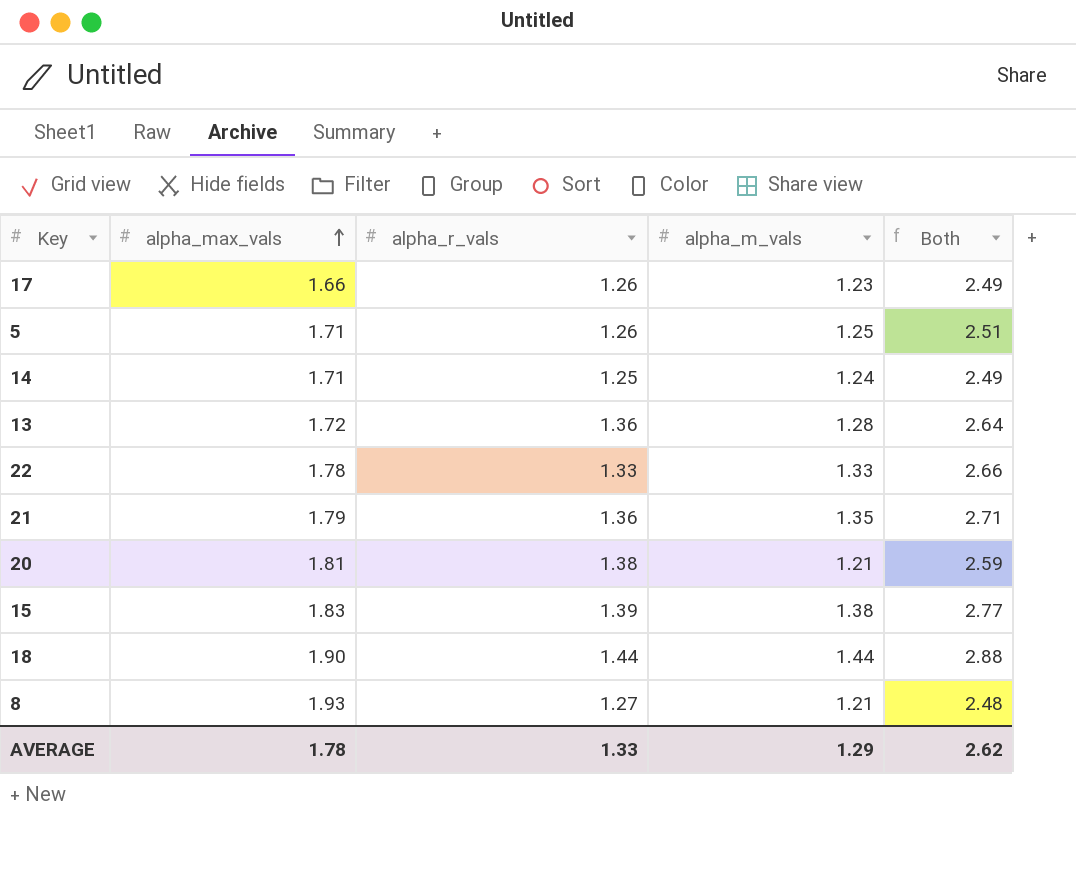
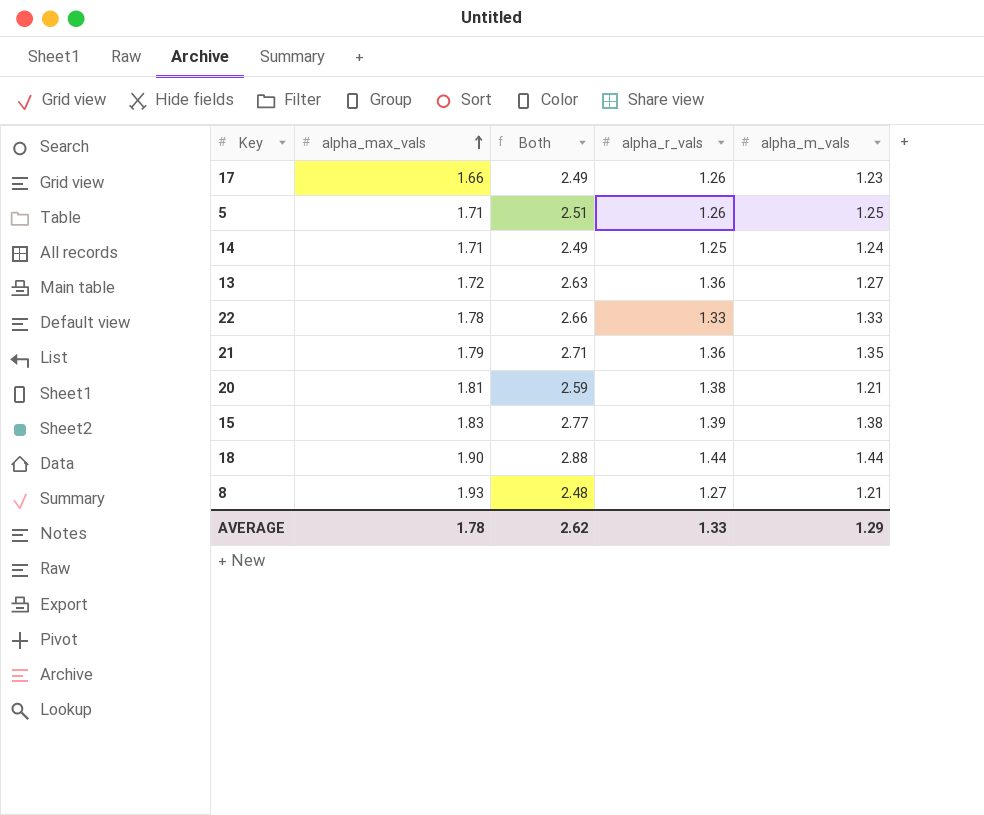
column Both | position: 5 -> 3
13 | Both: 2.64 -> 2.63
13 | alpha_m_vals: 1.28 -> 1.27

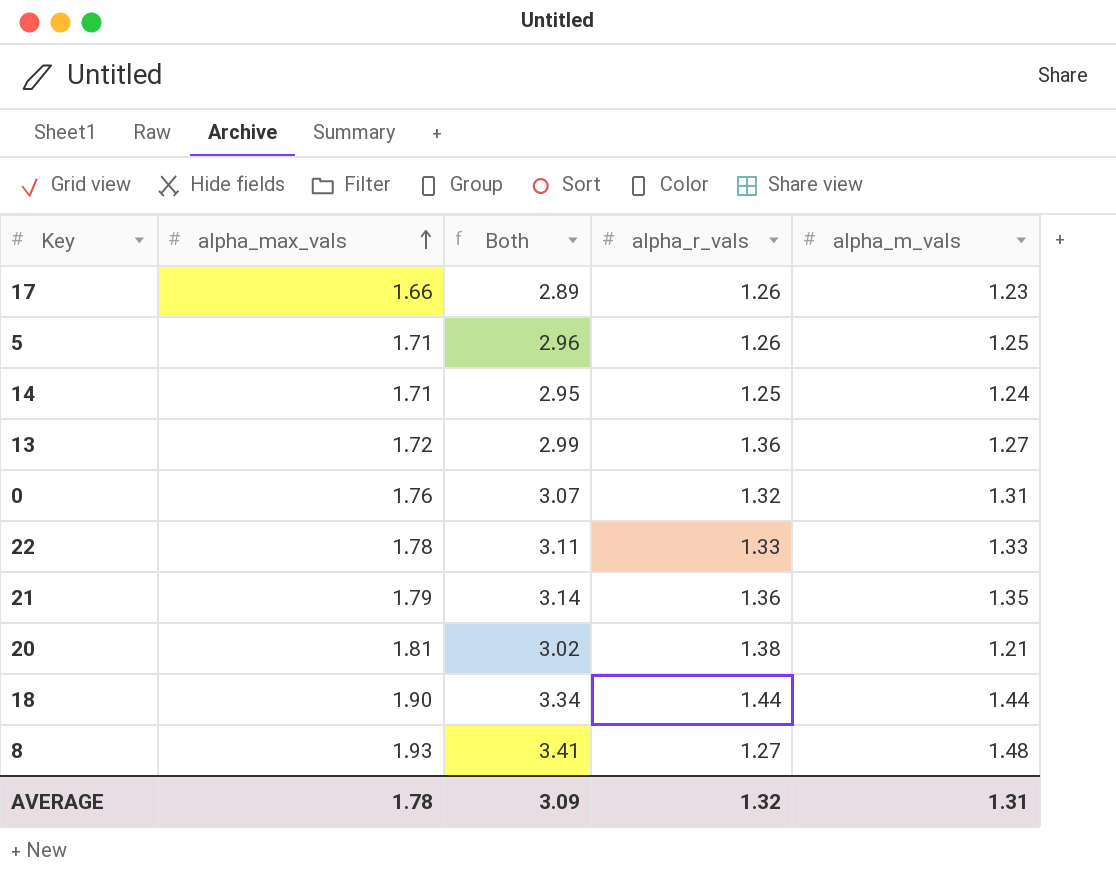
column Both | formula: [alpha_r_vals] + [alpha_m_vals] -> [alpha_max_vals] + [alpha_m_vals]
row 15: 1.83 | 2.77 | 1.39 | 1.38 -> none
row 0: none -> 1.76 | 3.07 | 1.32 | 1.31
8 | alpha_m_vals: 1.21 -> 1.48
AVERAGE | Both: 2.62 -> 3.09
AVERAGE | alpha_r_vals: 1.33 -> 1.32
AVERAGE | alpha_m_vals: 1.29 -> 1.31

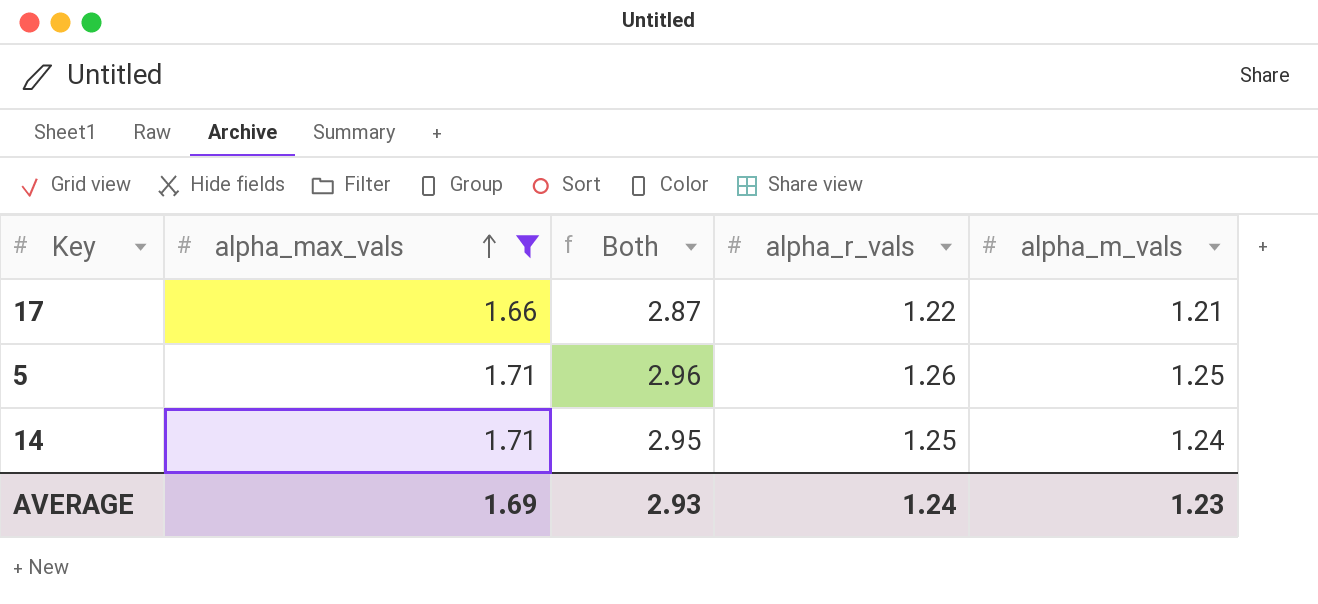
filter: none -> alpha_max_vals <= 1.71
17 | Both: 2.89 -> 2.87
17 | alpha_r_vals: 1.26 -> 1.22
17 | alpha_m_vals: 1.23 -> 1.21
AVERAGE | alpha_max_vals: 1.78 -> 1.69
AVERAGE | Both: 3.09 -> 2.93
AVERAGE | alpha_r_vals: 1.32 -> 1.24
AVERAGE | alpha_m_vals: 1.31 -> 1.23

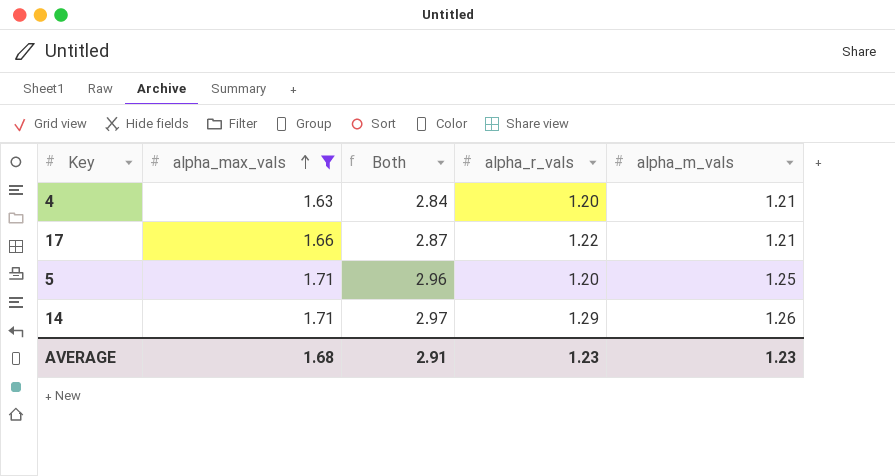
row 4: none -> 1.63 | 2.84 | 1.20 | 1.21
5 | alpha_r_vals: 1.26 -> 1.20
14 | Both: 2.95 -> 2.97
14 | alpha_r_vals: 1.25 -> 1.29
14 | alpha_m_vals: 1.24 -> 1.26
AVERAGE | alpha_max_vals: 1.69 -> 1.68
AVERAGE | Both: 2.93 -> 2.91
AVERAGE | alpha_r_vals: 1.24 -> 1.23

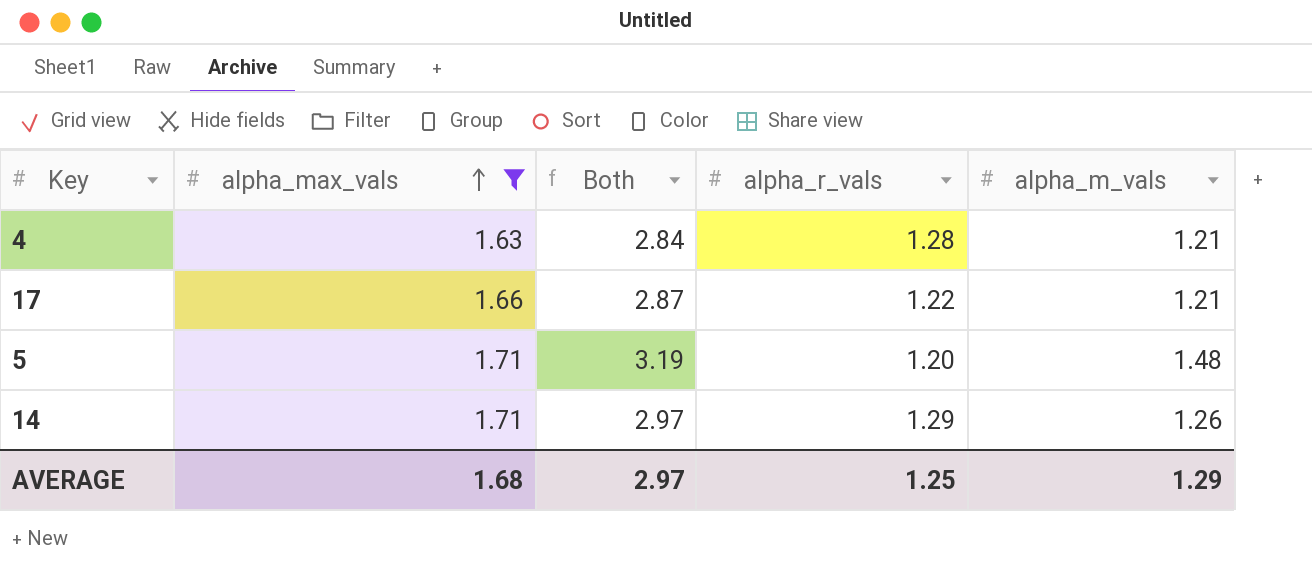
4 | alpha_r_vals: 1.20 -> 1.28
5 | Both: 2.96 -> 3.19
5 | alpha_m_vals: 1.25 -> 1.48
AVERAGE | Both: 2.91 -> 2.97
AVERAGE | alpha_r_vals: 1.23 -> 1.25
AVERAGE | alpha_m_vals: 1.23 -> 1.29

